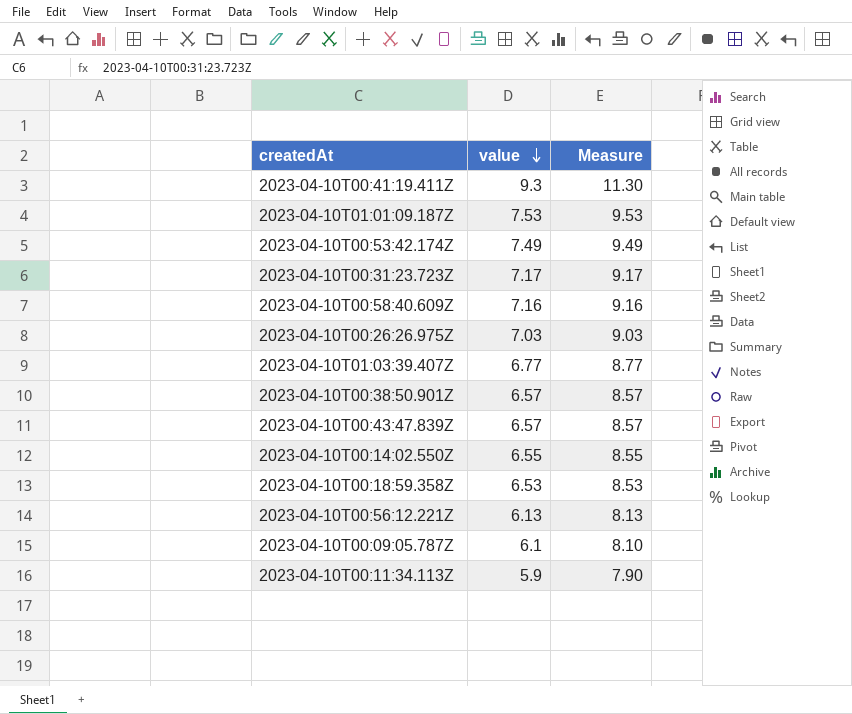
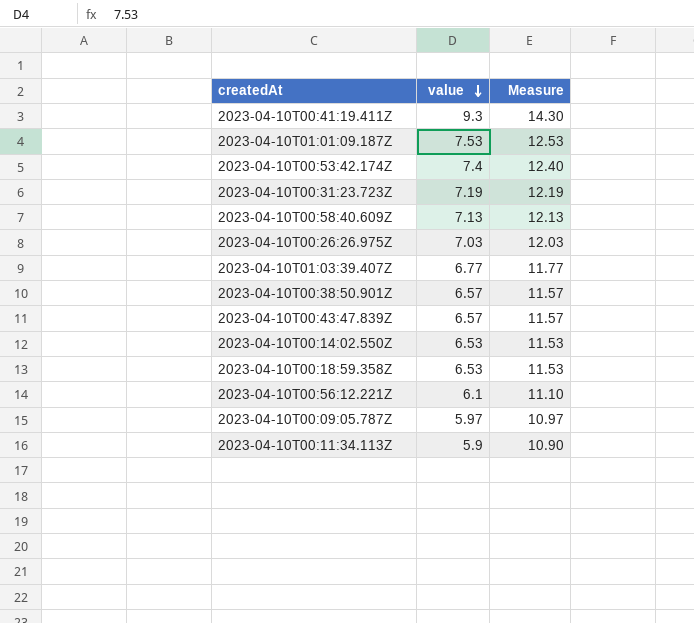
column Measure | formula: [value] + 2 -> [value] + 5
2023-04-10T00:53:42.174Z | value: 7.49 -> 7.4
2023-04-10T00:31:23.723Z | value: 7.17 -> 7.19
2023-04-10T00:58:40.609Z | value: 7.16 -> 7.13
2023-04-10T00:14:02.550Z | value: 6.55 -> 6.53
2023-04-10T00:56:12.221Z | value: 6.13 -> 6.1
2023-04-10T00:09:05.787Z | value: 6.1 -> 5.97

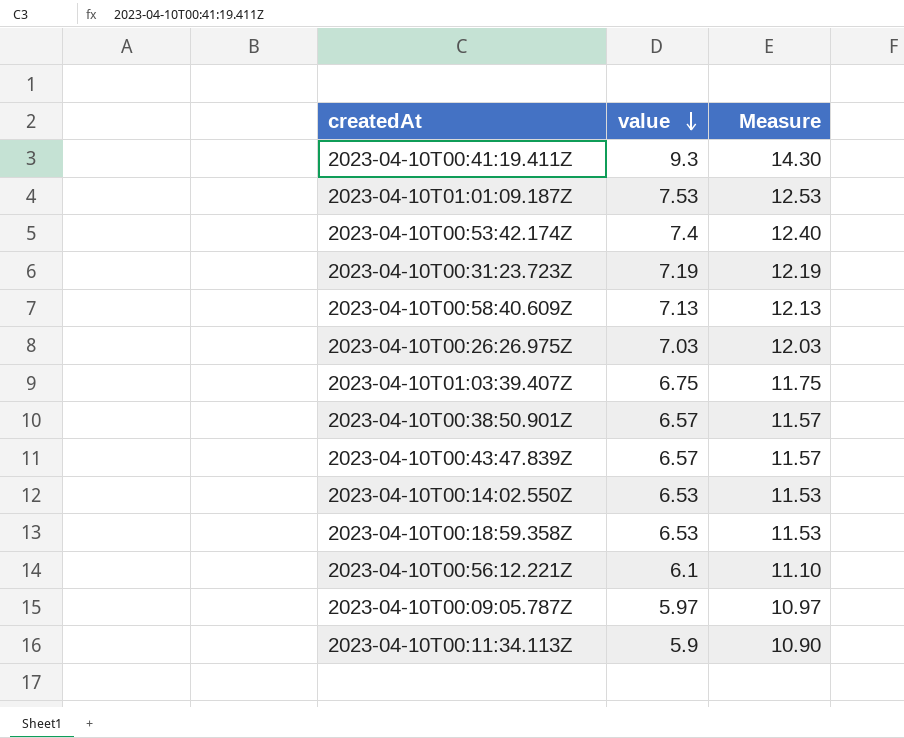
2023-04-10T01:03:39.407Z | value: 6.77 -> 6.75
2023-04-10T01:03:39.407Z | Measure: 11.77 -> 11.75

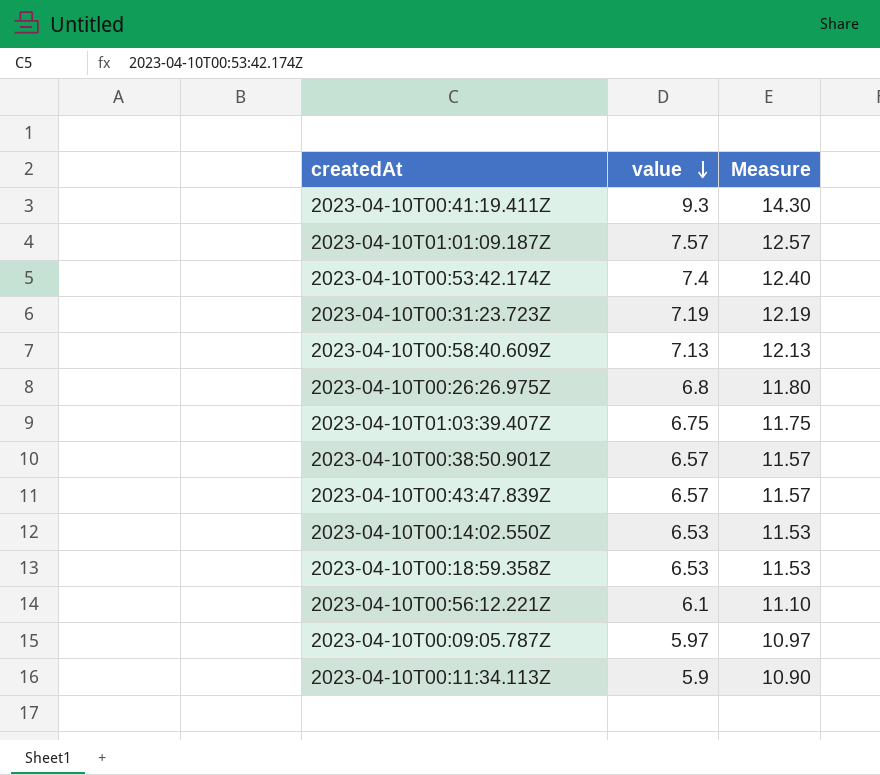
2023-04-10T01:01:09.187Z | value: 7.53 -> 7.57
2023-04-10T01:01:09.187Z | Measure: 12.53 -> 12.57
2023-04-10T00:26:26.975Z | value: 7.03 -> 6.8
2023-04-10T00:26:26.975Z | Measure: 12.03 -> 11.80

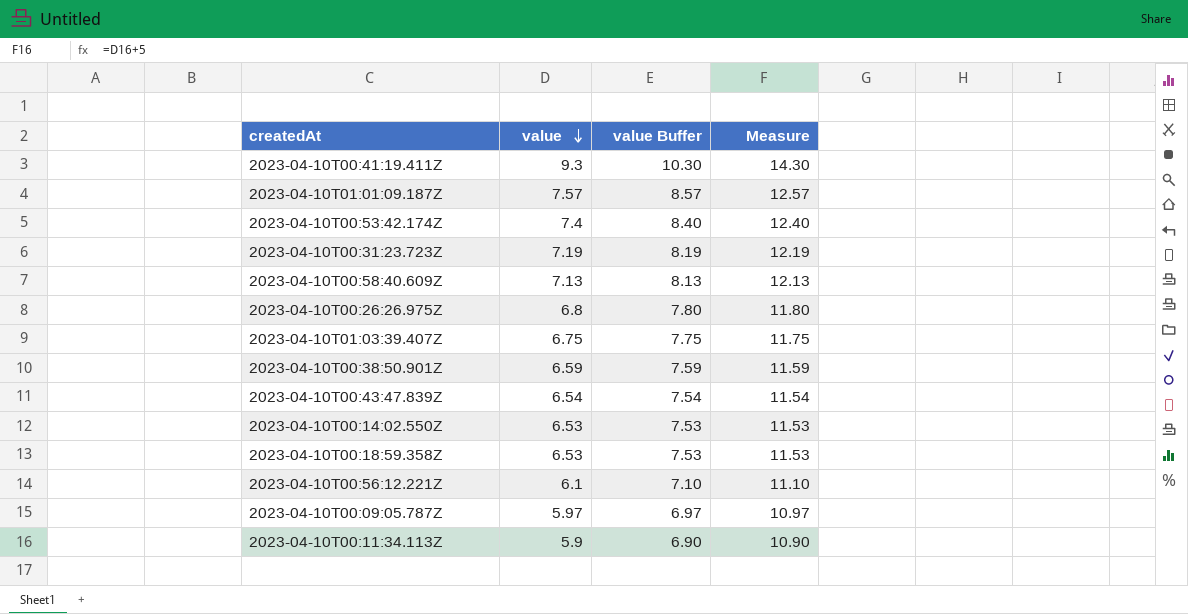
column value Buffer | formula: none -> [value] + 1
2023-04-10T00:38:50.901Z | value: 6.57 -> 6.59
2023-04-10T00:38:50.901Z | Measure: 11.57 -> 11.59
2023-04-10T00:43:47.839Z | value: 6.57 -> 6.54
2023-04-10T00:43:47.839Z | Measure: 11.57 -> 11.54

